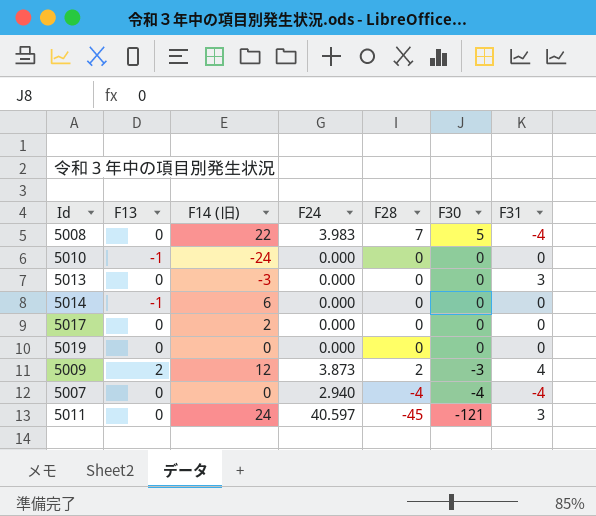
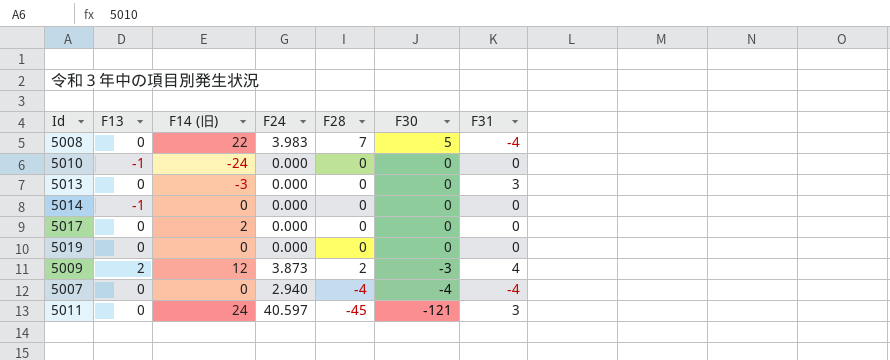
5014 | F14 (旧): 6 -> 0

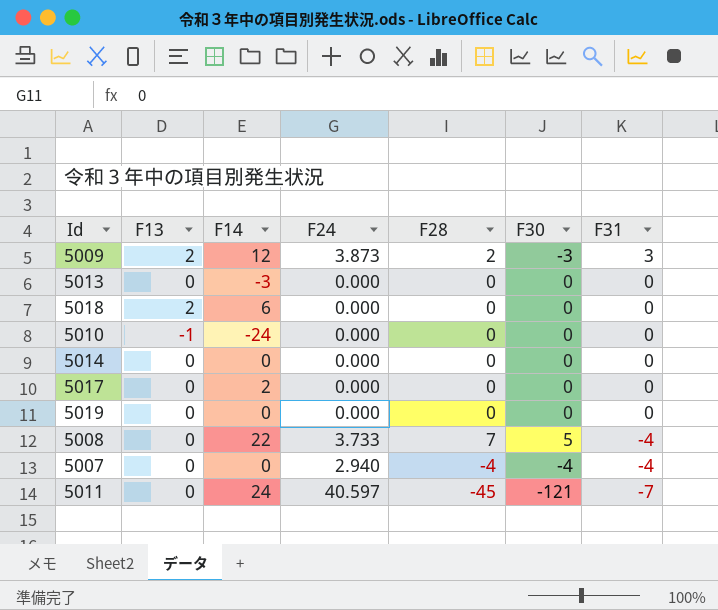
row order: F30 descending -> F31 descending
column name: F14 (旧) -> F14
5009 | F31: 4 -> 3
5013 | F31: 3 -> 0
row 5018: none -> 2 | 6 | 0.000 | 0 | 0 | 0
5014 | F13: -1 -> 0
5008 | F24: 3.983 -> 3.733
5011 | F31: 3 -> -7

